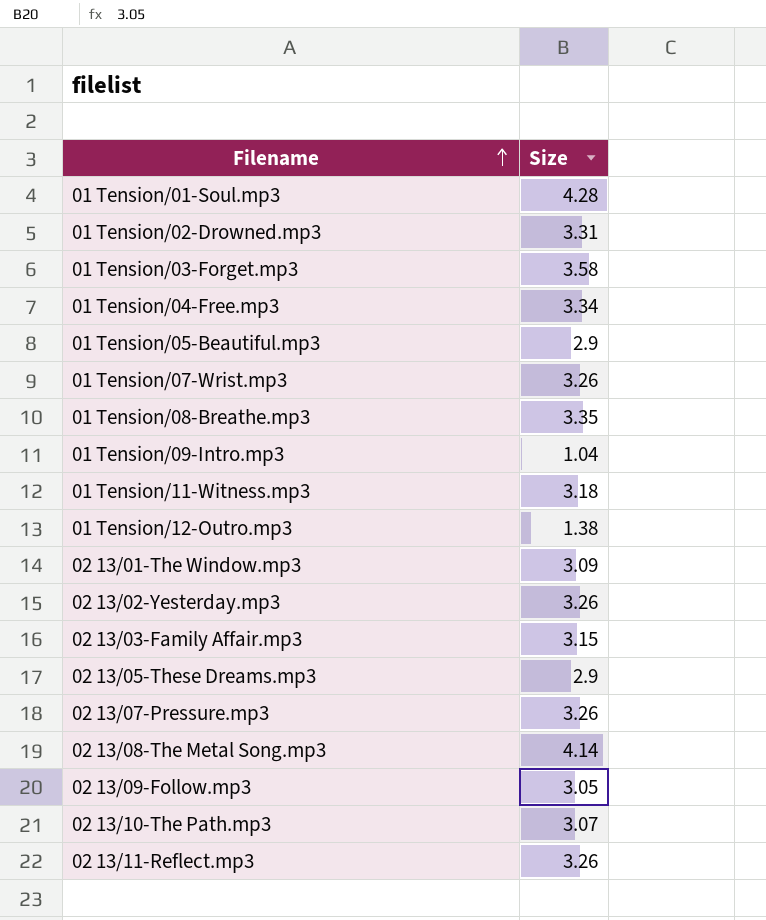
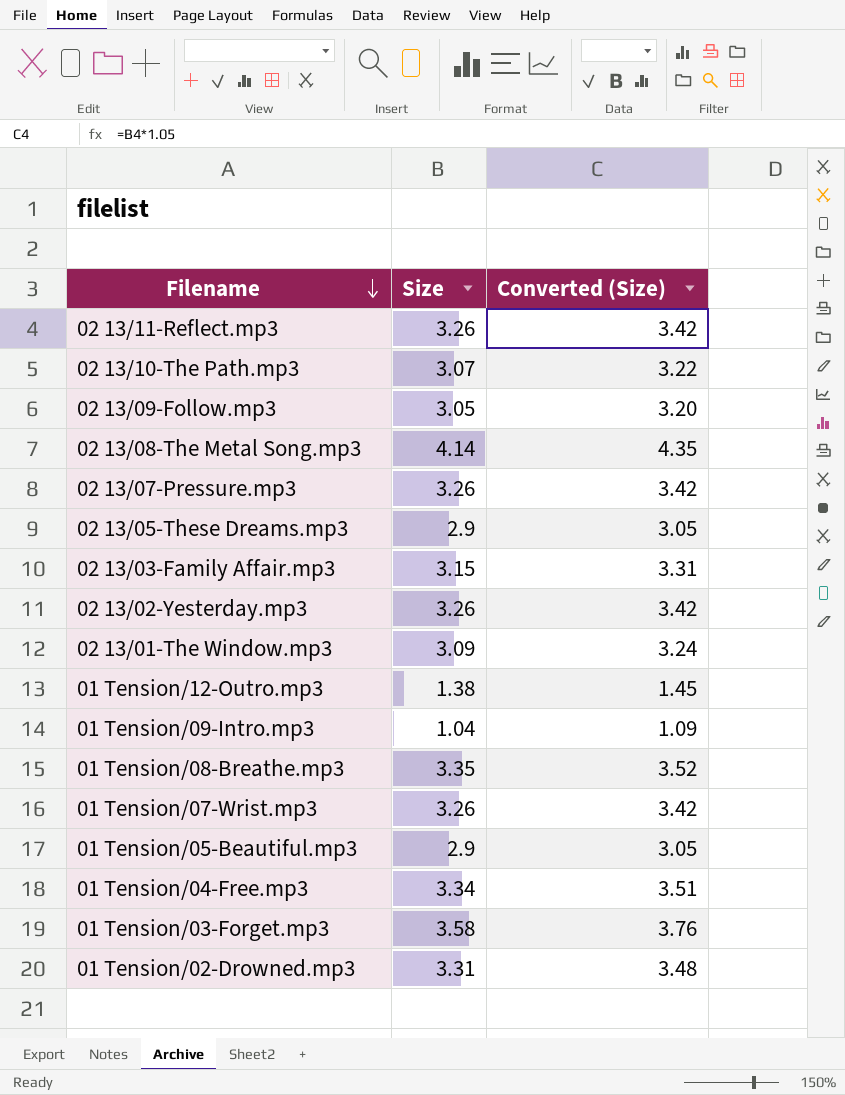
row order: Filename ascending -> Filename descending
column Converted (Size) | formula: none -> [Size] * 1.05
row 01 Tension/01-Soul.mp3: 4.28 -> none
row 01 Tension/11-Witness.mp3: 3.18 -> none

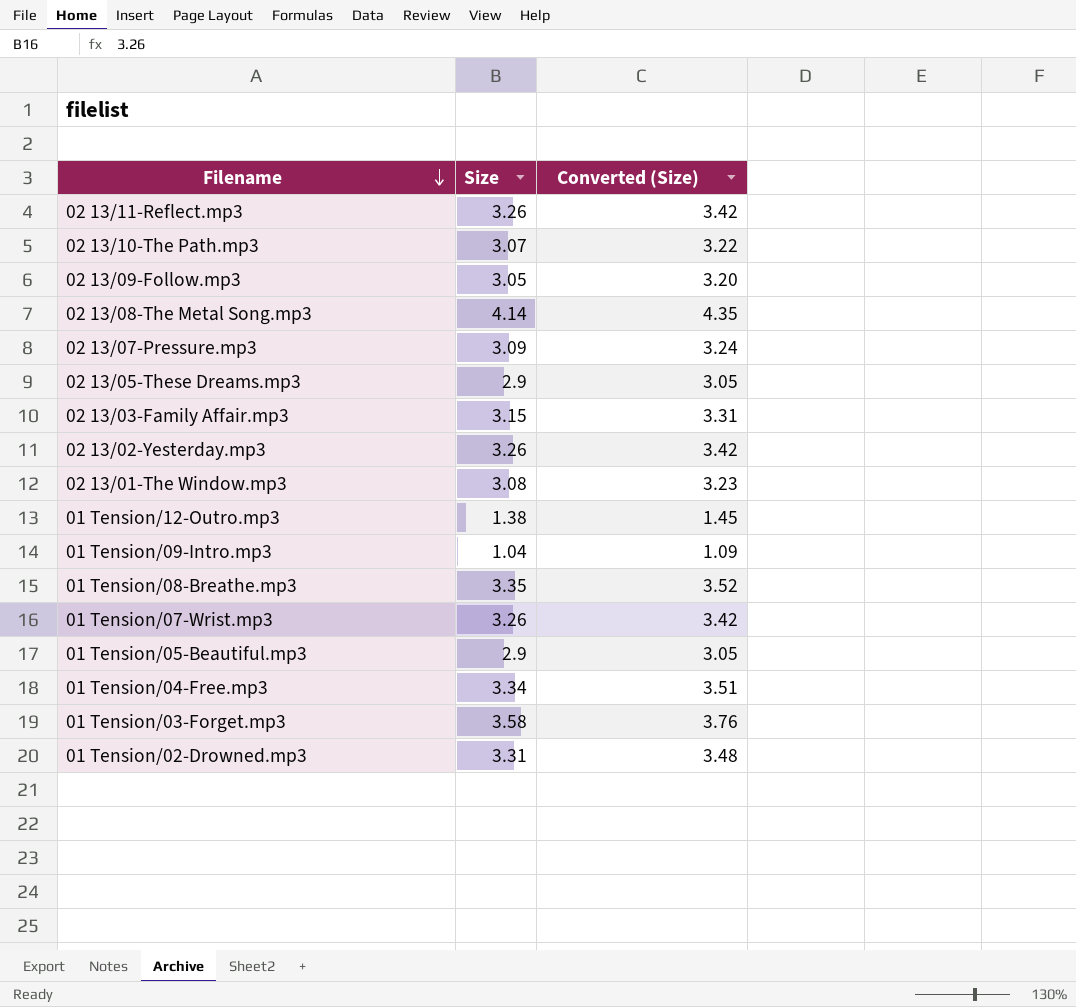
02 13/07-Pressure.mp3 | Size: 3.26 -> 3.09
02 13/07-Pressure.mp3 | Converted (Size): 3.42 -> 3.24
02 13/01-The Window.mp3 | Size: 3.09 -> 3.08
02 13/01-The Window.mp3 | Converted (Size): 3.24 -> 3.23

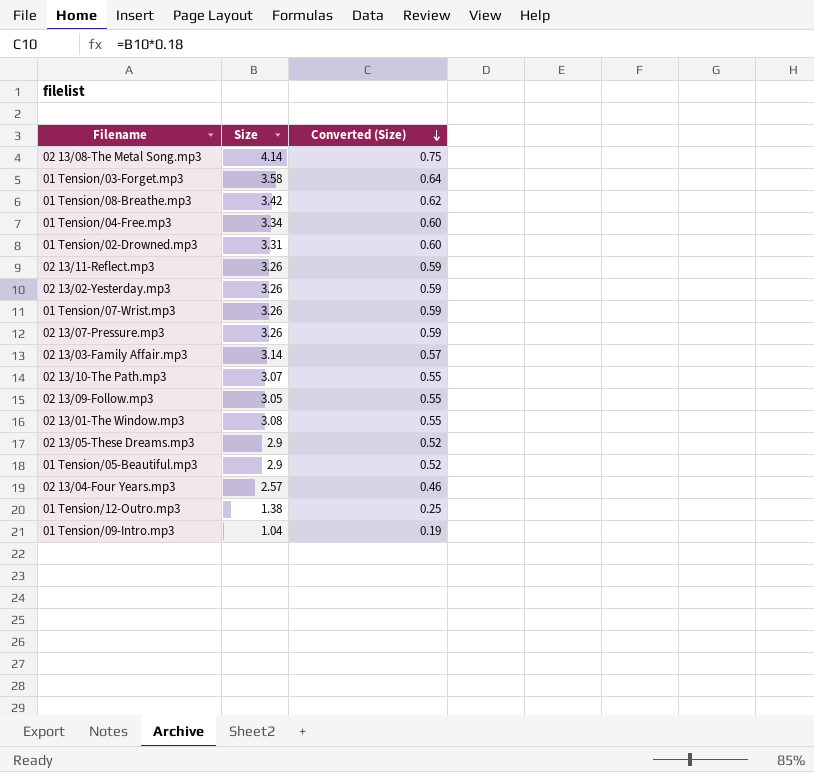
row order: Filename descending -> Converted (Size) descending
column Converted (Size) | formula: [Size] * 1.05 -> [Size] * 0.18
01 Tension/08-Breathe.mp3 | Size: 3.35 -> 3.42
02 13/07-Pressure.mp3 | Size: 3.09 -> 3.26
02 13/03-Family Affair.mp3 | Size: 3.15 -> 3.14
row 02 13/04-Four Years.mp3: none -> 2.57 | 0.46

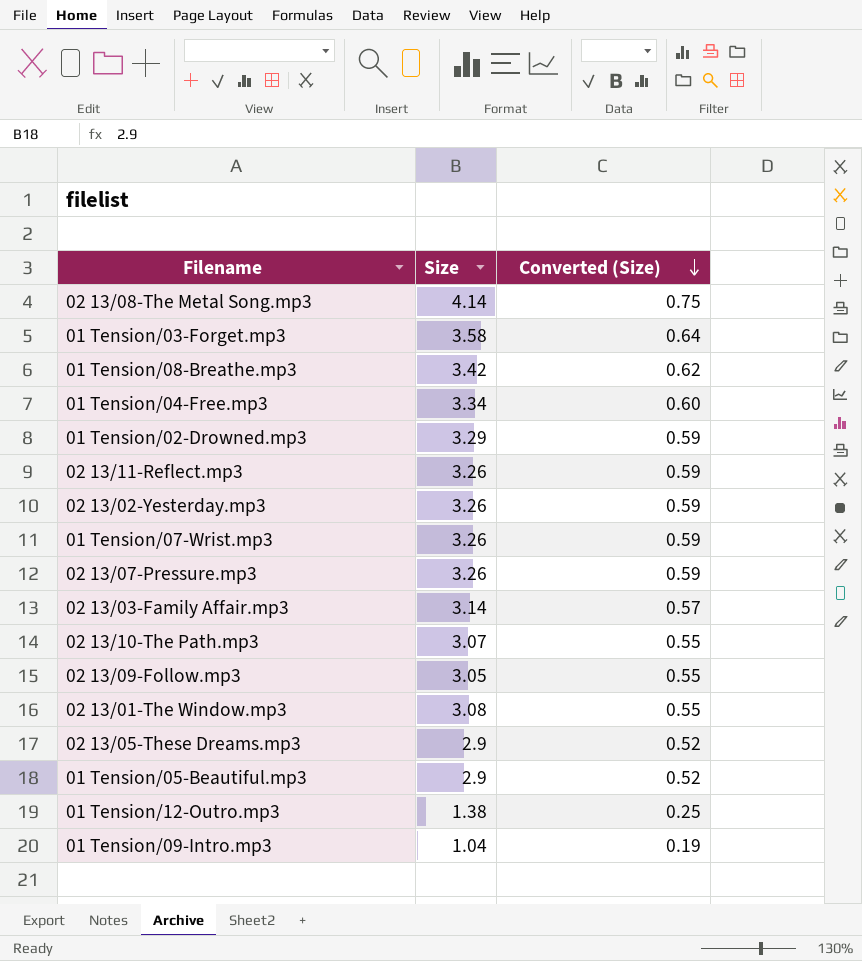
row 02 13/04-Four Years.mp3: 2.57 | 0.46 -> none
01 Tension/02-Drowned.mp3 | Size: 3.31 -> 3.29
01 Tension/02-Drowned.mp3 | Converted (Size): 0.60 -> 0.59

